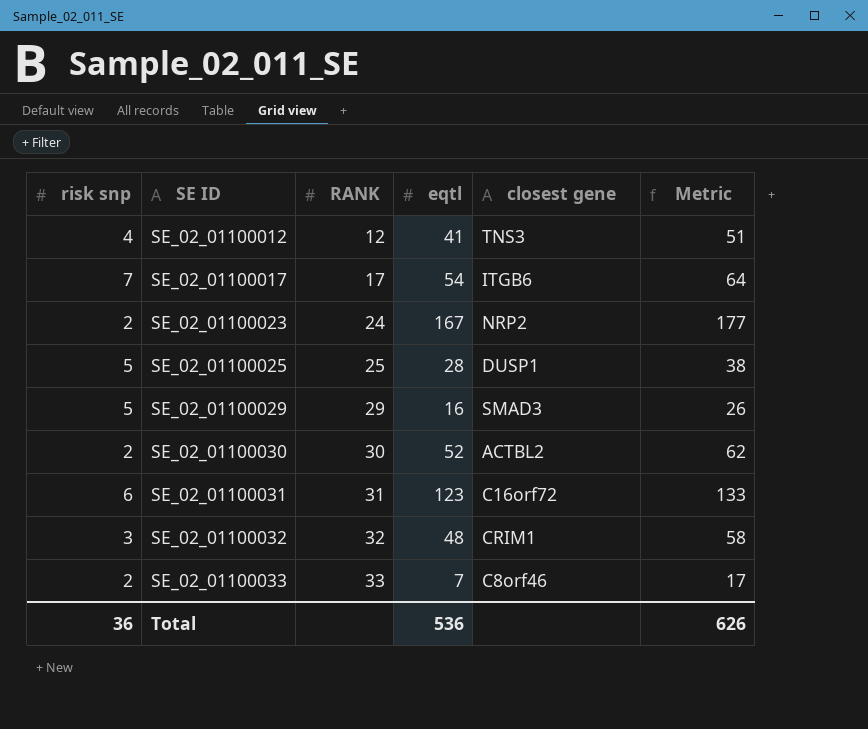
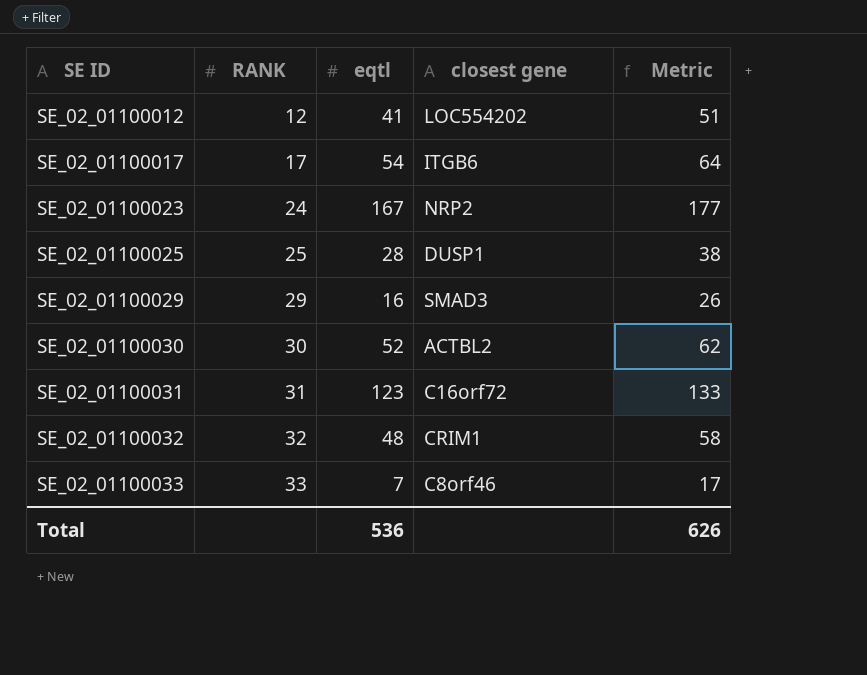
column risk snp | position: 1 -> none
SE_02_01100012 | closest gene: TNS3 -> LOC554202

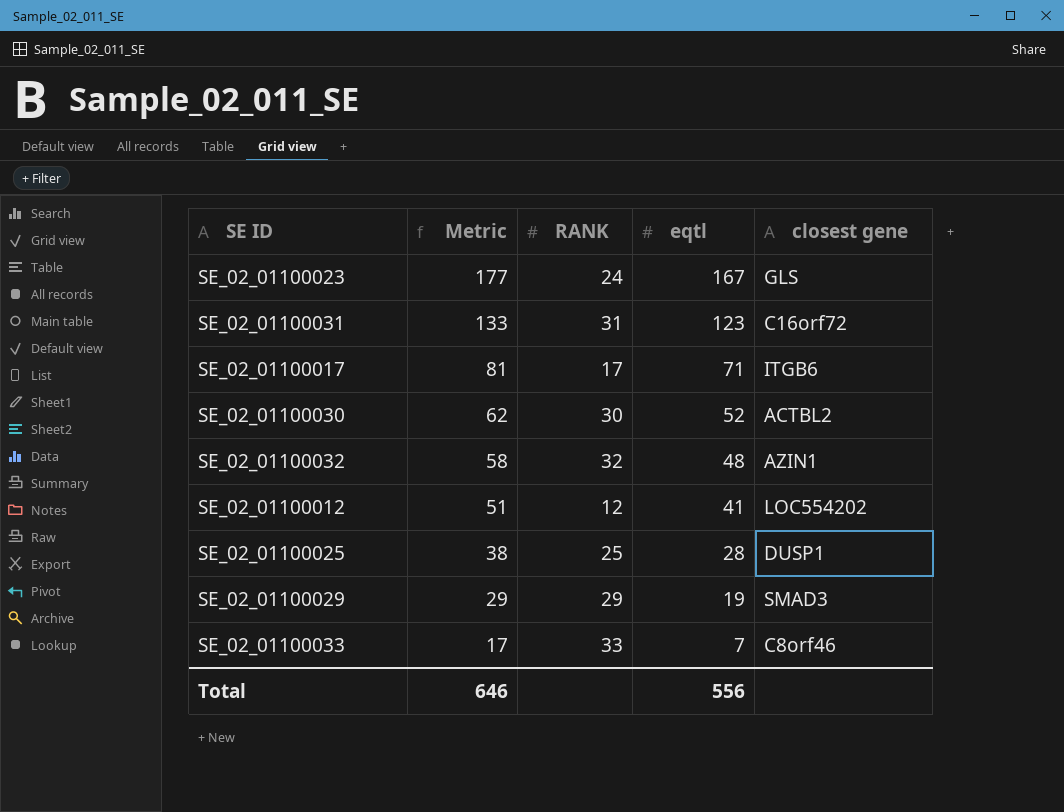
row order: SE ID ascending -> Metric descending
column Metric | position: 5 -> 2
SE_02_01100023 | closest gene: NRP2 -> GLS
SE_02_01100017 | Metric: 64 -> 81
SE_02_01100017 | eqtl: 54 -> 71
SE_02_01100032 | closest gene: CRIM1 -> AZIN1
SE_02_01100029 | Metric: 26 -> 29
SE_02_01100029 | eqtl: 16 -> 19
Total | Metric: 626 -> 646
Total | eqtl: 536 -> 556

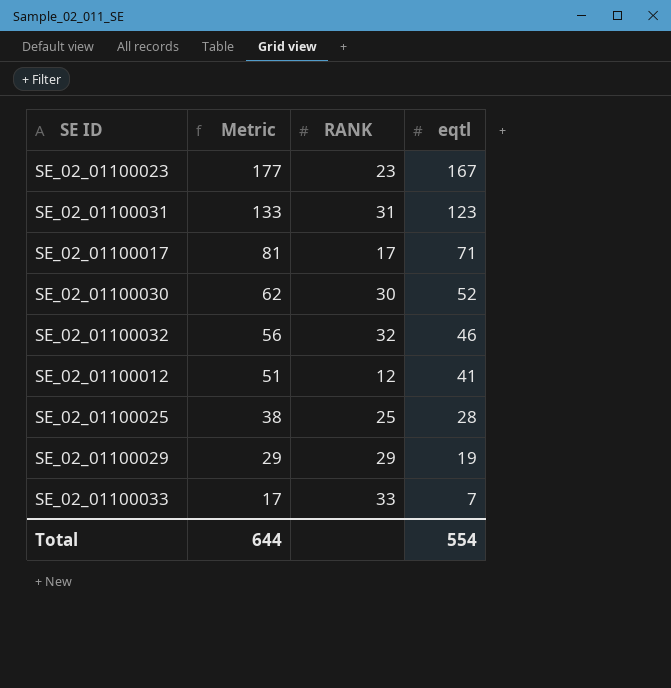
column closest gene | position: 5 -> none
SE_02_01100023 | RANK: 24 -> 23
SE_02_01100032 | Metric: 58 -> 56
SE_02_01100032 | eqtl: 48 -> 46
Total | Metric: 646 -> 644
Total | eqtl: 556 -> 554

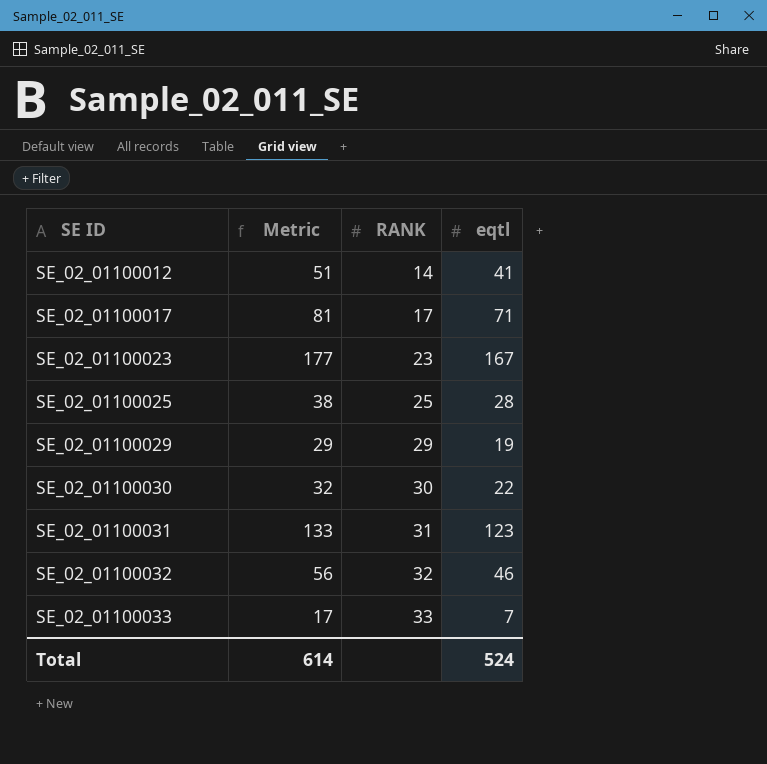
row order: Metric descending -> SE ID ascending
SE_02_01100012 | RANK: 12 -> 14
SE_02_01100030 | Metric: 62 -> 32
SE_02_01100030 | eqtl: 52 -> 22
Total | Metric: 644 -> 614
Total | eqtl: 554 -> 524

